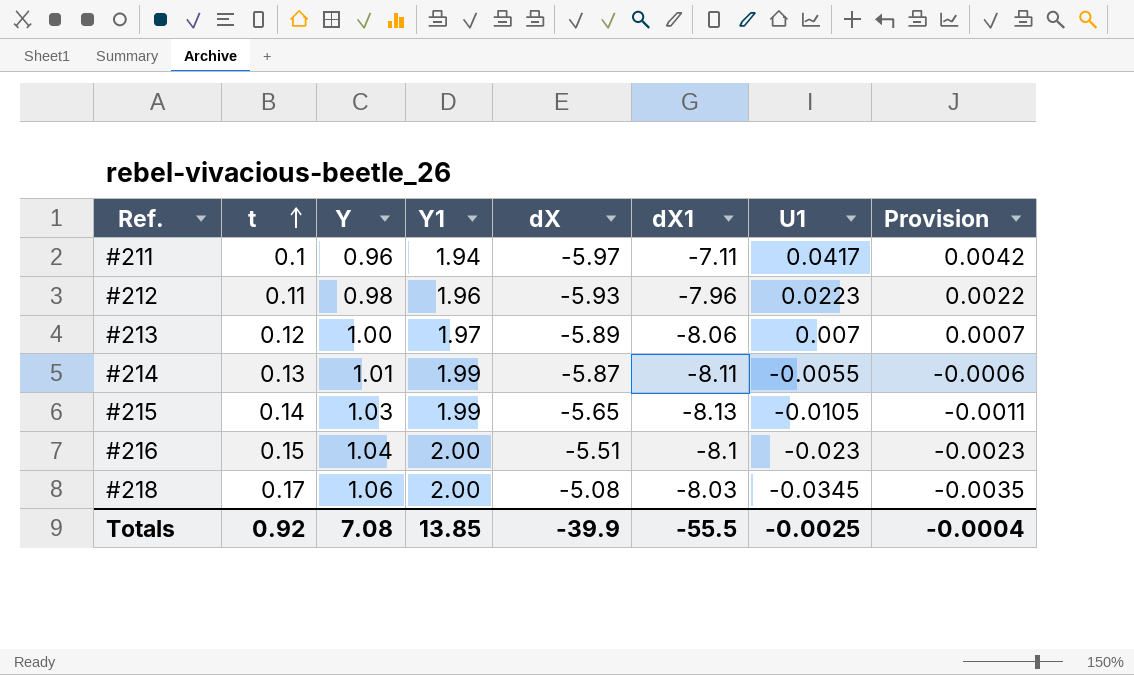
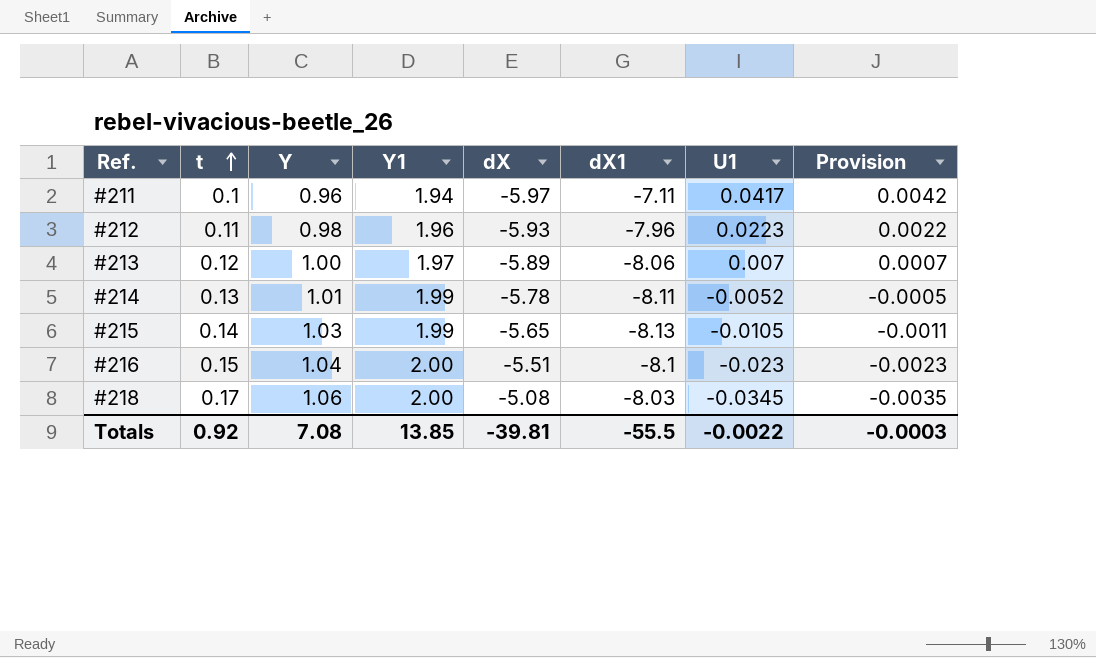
#214 | dX: -5.87 -> -5.78
#214 | U1: -0.0055 -> -0.0052
#214 | Provision: -0.0006 -> -0.0005
Totals | dX: -39.9 -> -39.81
Totals | U1: -0.0025 -> -0.0022
Totals | Provision: -0.0004 -> -0.0003

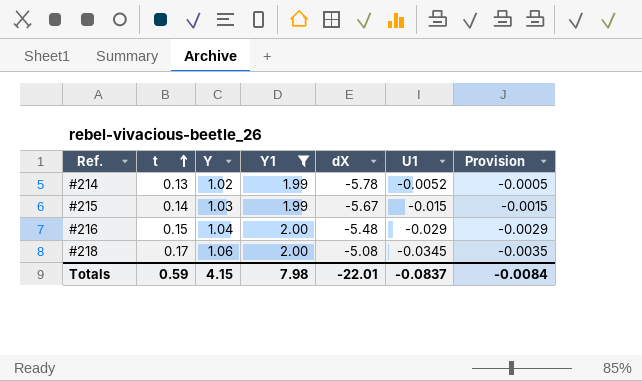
filter: none -> Y1 >= 1.99
column dX1 | position: 6 -> none
#214 | Y: 1.01 -> 1.02
#215 | dX: -5.65 -> -5.67
#215 | U1: -0.0105 -> -0.015
#215 | Provision: -0.0011 -> -0.0015
#216 | dX: -5.51 -> -5.48
#216 | U1: -0.023 -> -0.029
#216 | Provision: -0.0023 -> -0.0029
Totals | t: 0.92 -> 0.59
Totals | Y: 7.08 -> 4.15
Totals | Y1: 13.85 -> 7.98
Totals | dX: -39.81 -> -22.01
Totals | U1: -0.0022 -> -0.0837
Totals | Provision: -0.0003 -> -0.0084

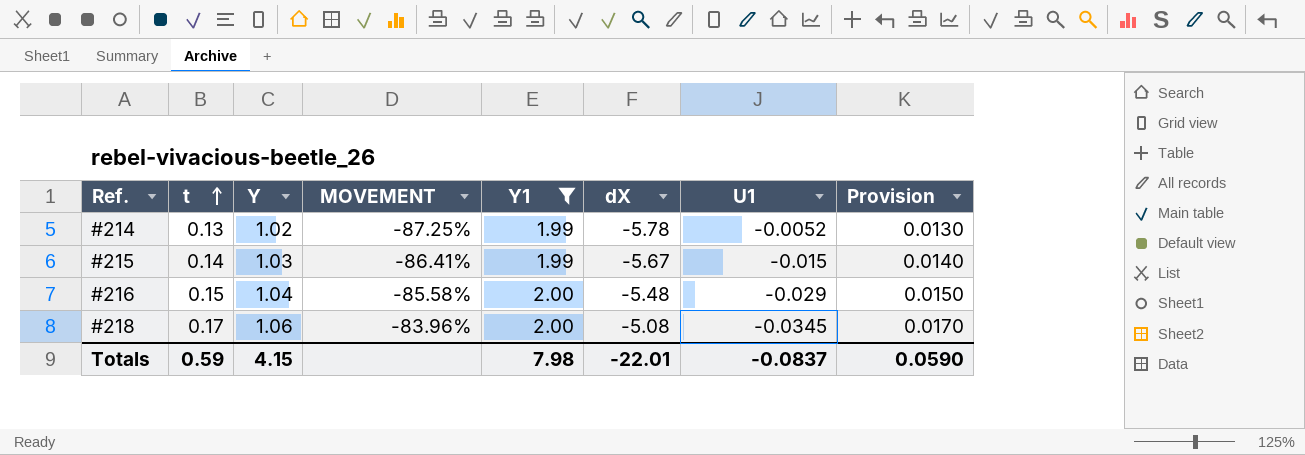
column MOVEMENT | formula: none -> ([t] - [Y]) / [Y]
column Provision | formula: [U1] * 0.1 -> [t] * 0.1
Totals | Provision: -0.0084 -> 0.0590

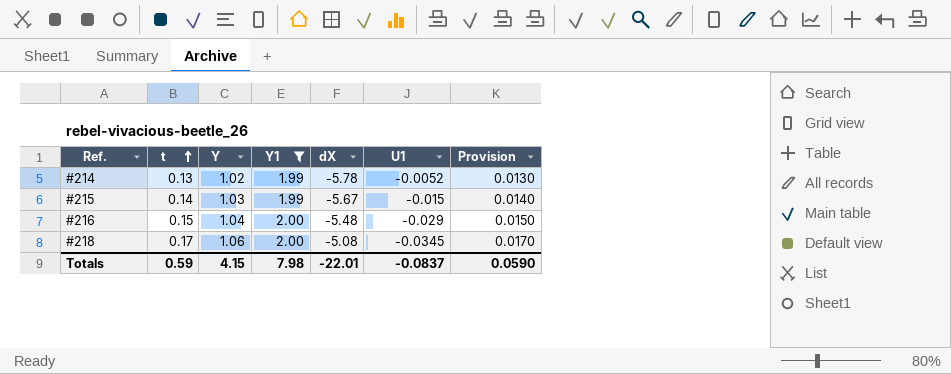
column MOVEMENT | formula: ([t] - [Y]) / [Y] -> none

